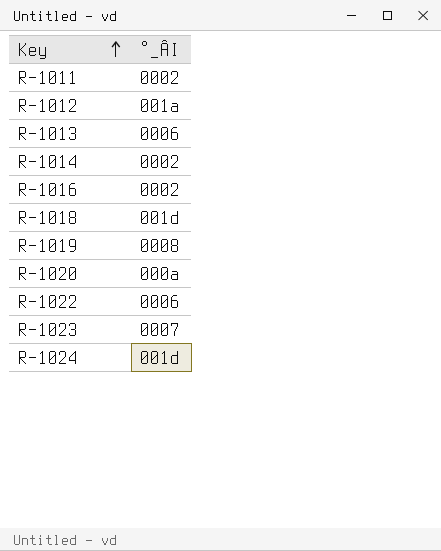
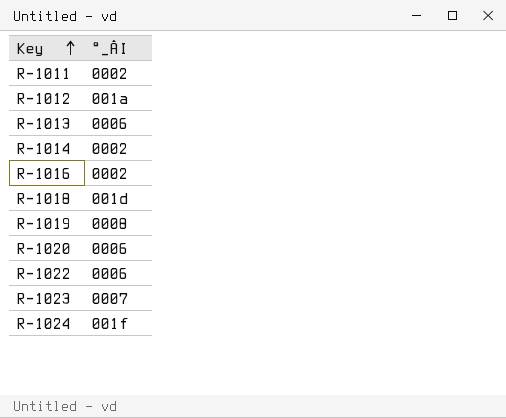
R-1020 | °_ÂI: 000a -> 0006
R-1024 | °_ÂI: 001d -> 001f

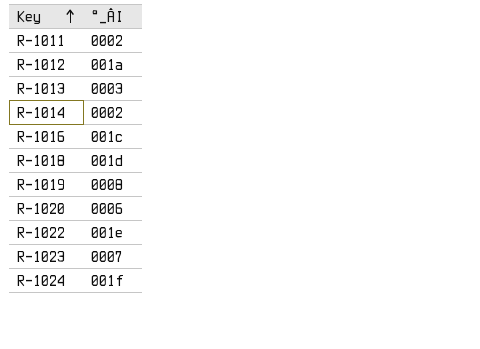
R-1013 | °_ÂI: 0006 -> 0003
R-1016 | °_ÂI: 0002 -> 001c
R-1022 | °_ÂI: 0006 -> 001e

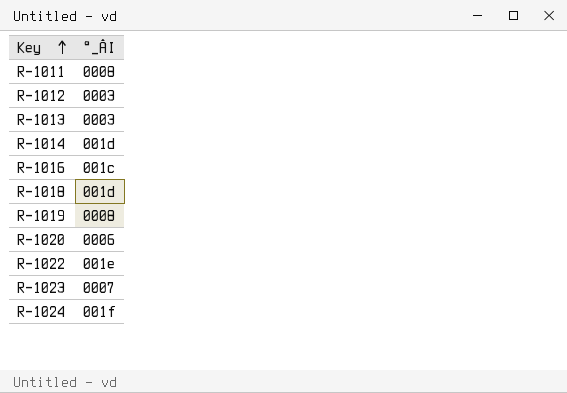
R-1011 | °_ÂI: 0002 -> 0008
R-1012 | °_ÂI: 001a -> 0003
R-1014 | °_ÂI: 0002 -> 001d

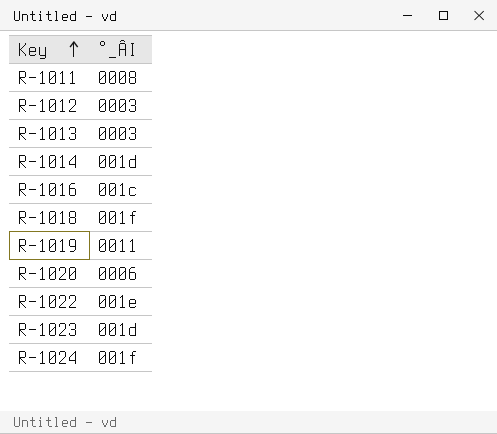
R-1018 | °_ÂI: 001d -> 001f
R-1019 | °_ÂI: 0008 -> 0011
R-1023 | °_ÂI: 0007 -> 001d

